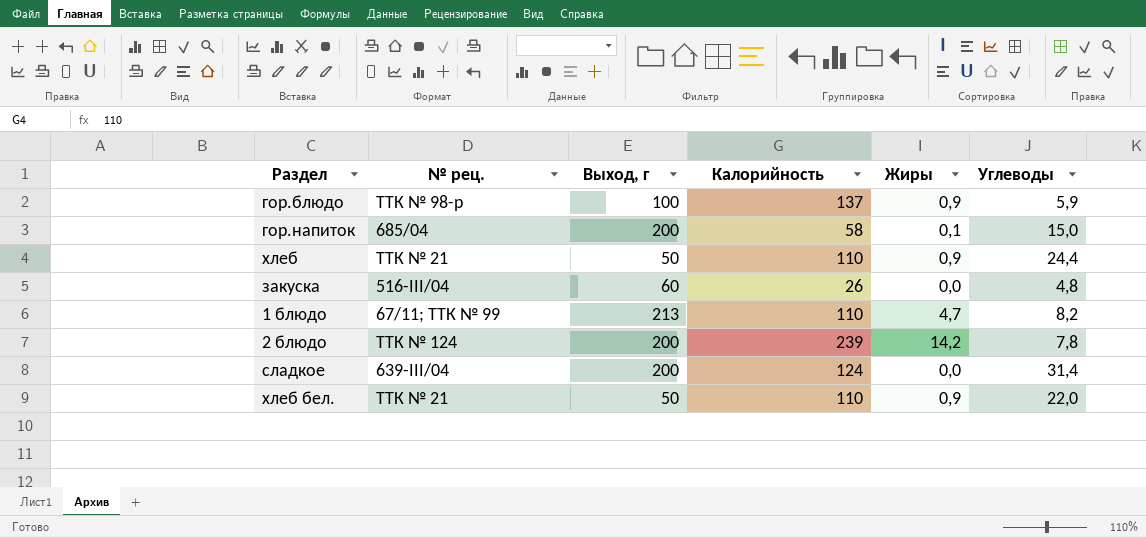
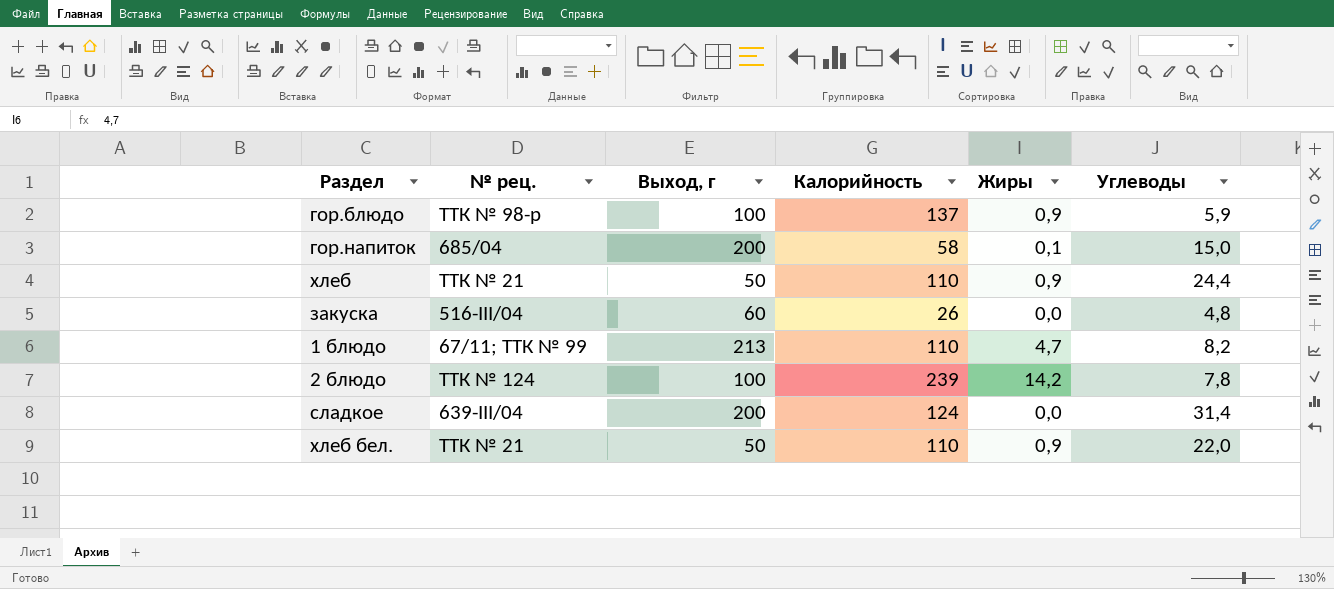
2 блюдо | Выход, г: 200 -> 100

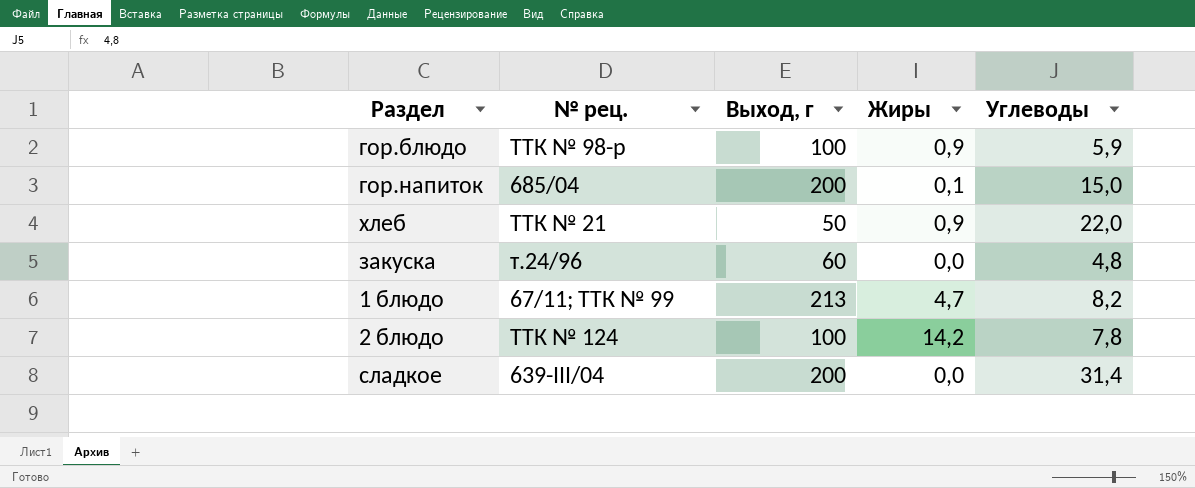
column Калорийность | position: 4 -> none
row хлеб бел.: ТТК № 21 | 50 | 110 | 0,9 | 22,0 -> none
хлеб | Углеводы: 24,4 -> 22,0
закуска | № рец.: 516-III/04 -> т.24/96

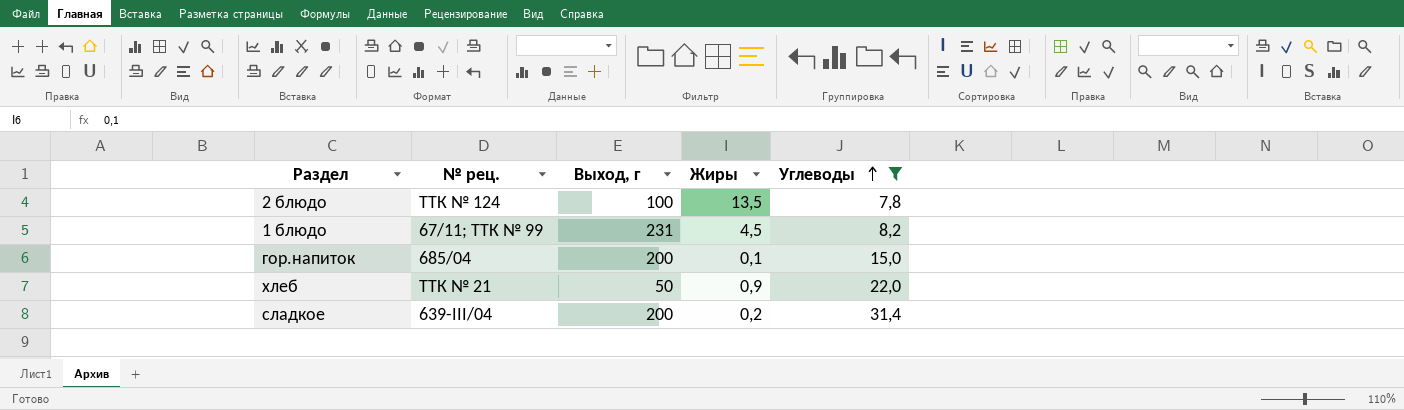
filter: none -> Углеводы >= 7,8
row order: none -> Углеводы ascending
2 блюдо | Жиры: 14,2 -> 13,5
1 блюдо | Выход, г: 213 -> 231
1 блюдо | Жиры: 4,7 -> 4,5
сладкое | Жиры: 0,0 -> 0,2

